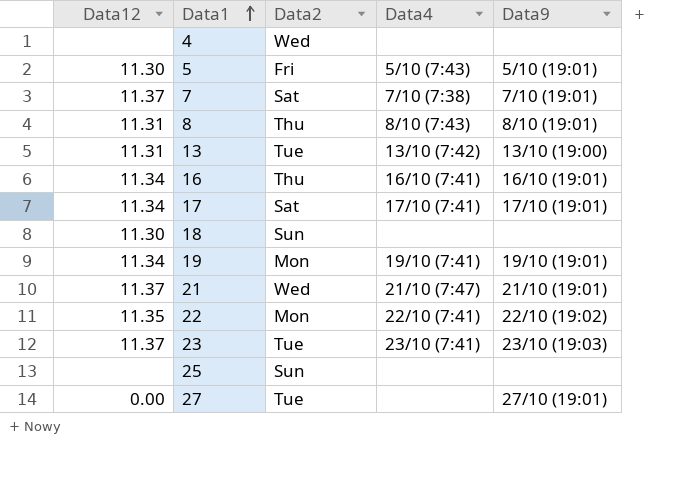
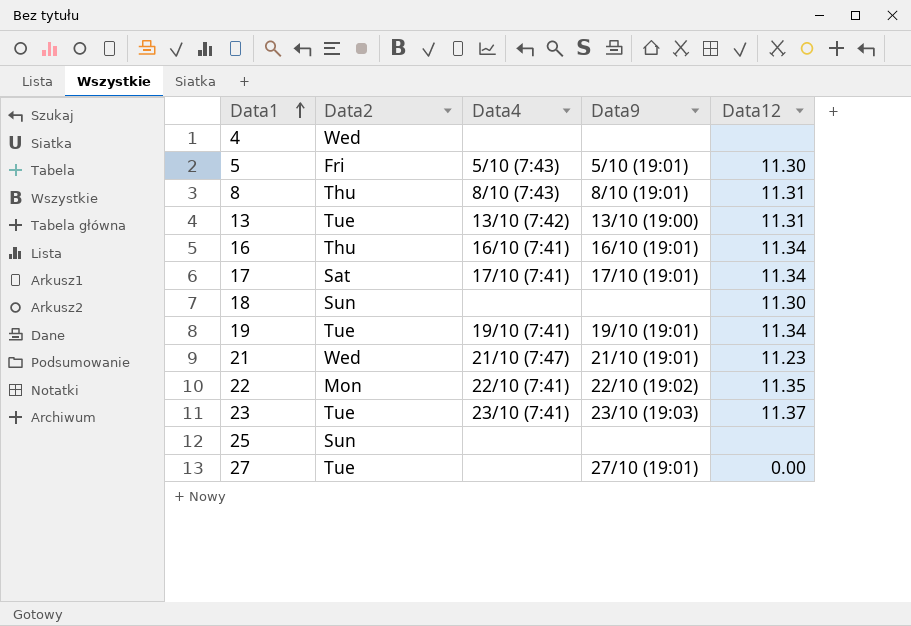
column Data12 | position: 1 -> 5
row 7: 11.37 | Sat | 7/10 (7:38) | 7/10 (19:01) -> none
19 | Data2: Mon -> Tue
21 | Data12: 11.37 -> 11.23

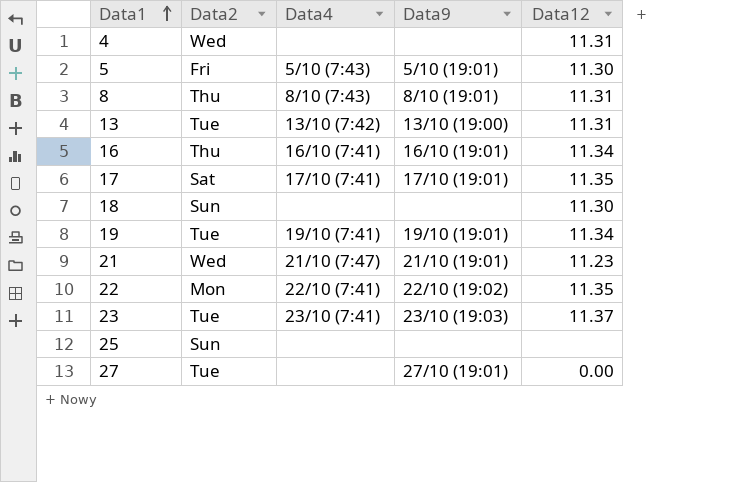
4 | Data12: none -> 11.31
17 | Data12: 11.34 -> 11.35

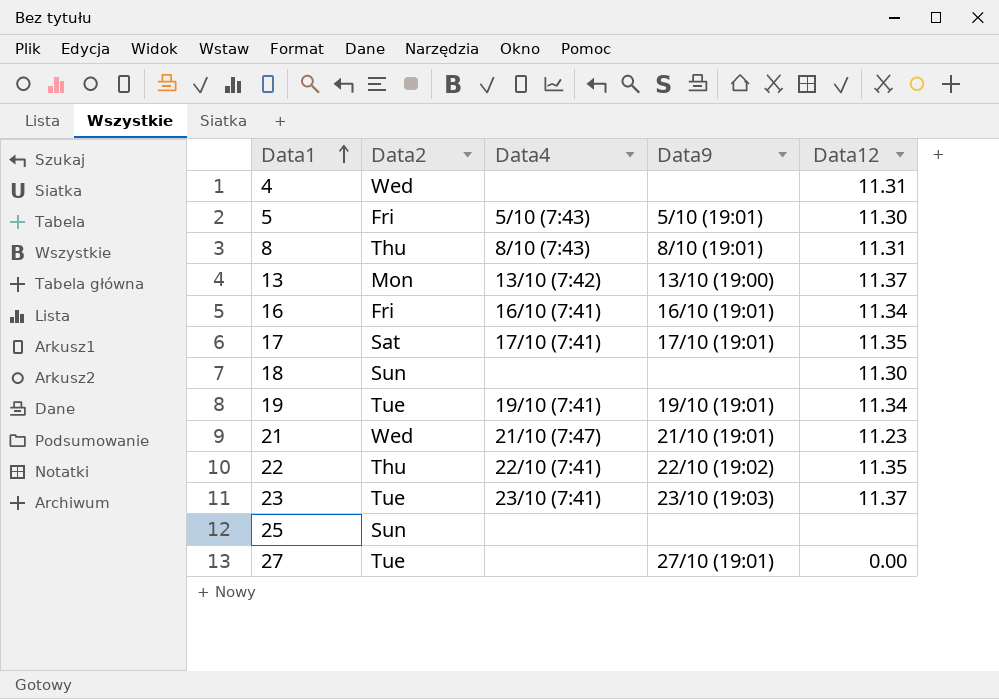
13 | Data2: Tue -> Mon
13 | Data12: 11.31 -> 11.37
16 | Data2: Thu -> Fri
22 | Data2: Mon -> Thu

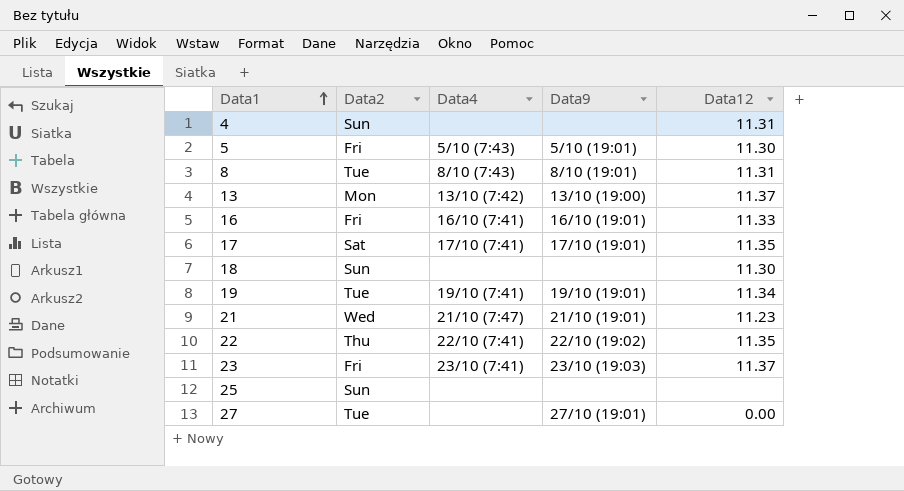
4 | Data2: Wed -> Sun
8 | Data2: Thu -> Tue
16 | Data12: 11.34 -> 11.33
23 | Data2: Tue -> Fri

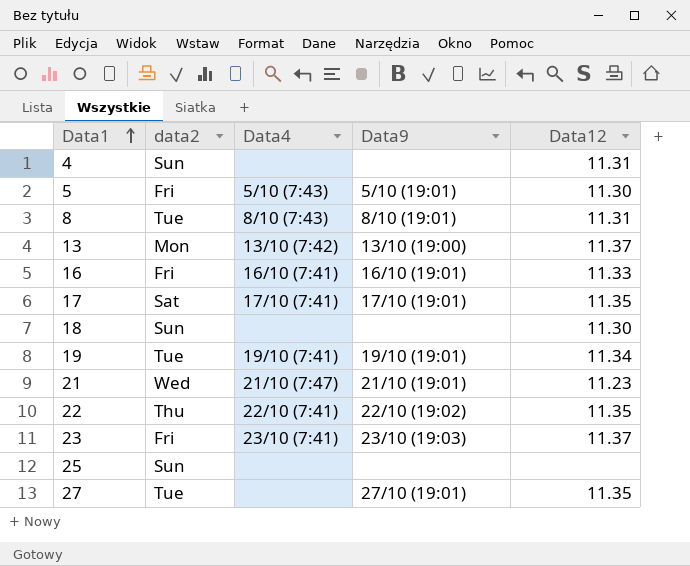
column name: Data2 -> data2
27 | Data12: 0.00 -> 11.35

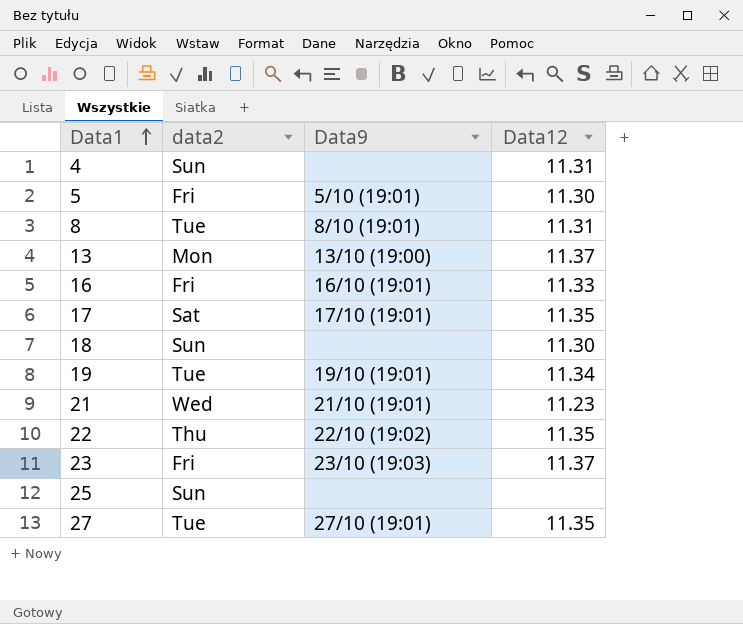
column Data4 | position: 3 -> none

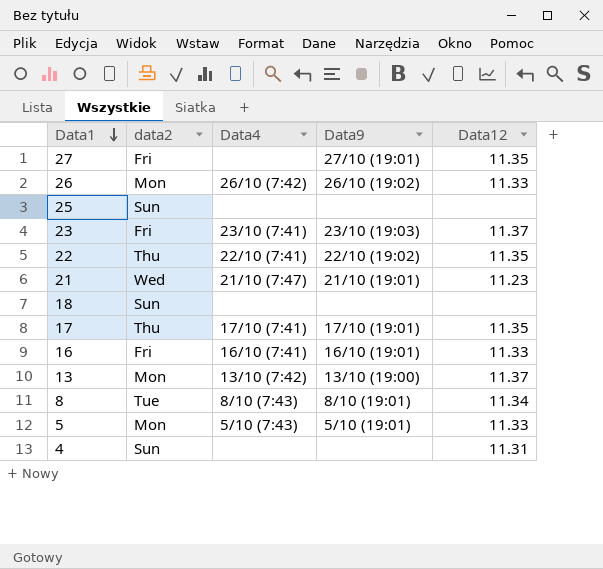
row order: Data1 ascending -> Data1 descending
column Data4 | position: none -> 3
row 19: Tue | 19/10 (19:01) | 11.34 -> none
27 | data2: Tue -> Fri
row 26: none -> Mon | 26/10 (7:42) | 26/10 (19:02) | 11.33
18 | Data12: 11.30 -> none
17 | data2: Sat -> Thu
8 | Data12: 11.31 -> 11.34
5 | data2: Fri -> Mon
5 | Data12: 11.30 -> 11.33

